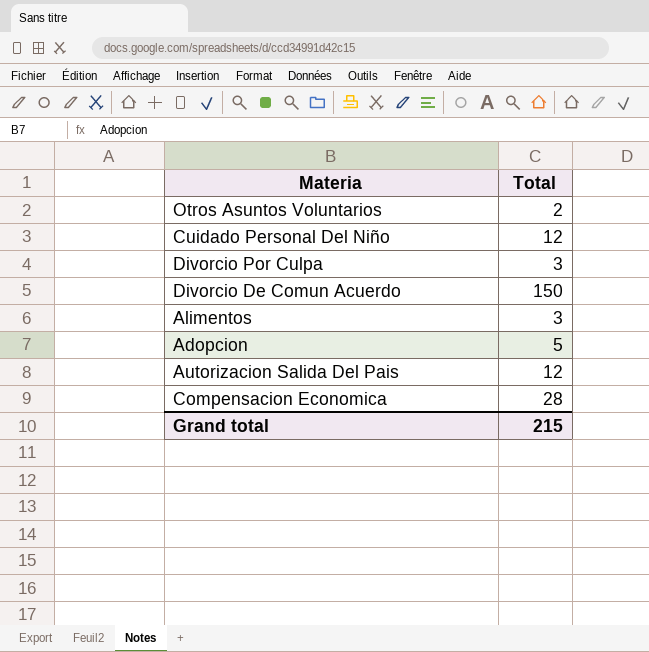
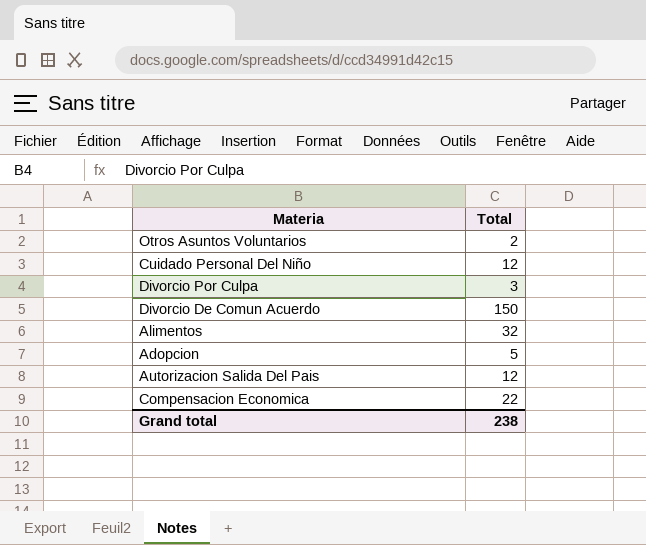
Alimentos | Total: 3 -> 32
Compensacion Economica | Total: 28 -> 22
Grand total | Total: 215 -> 238

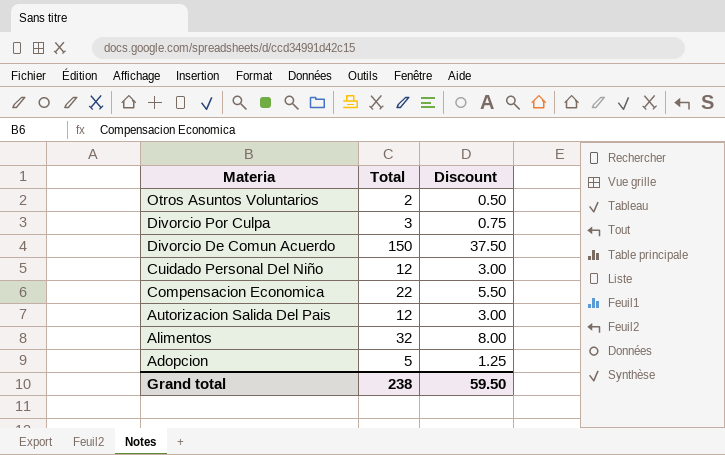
row order: none -> Materia descending
column Discount | formula: none -> [Total] * 0.25

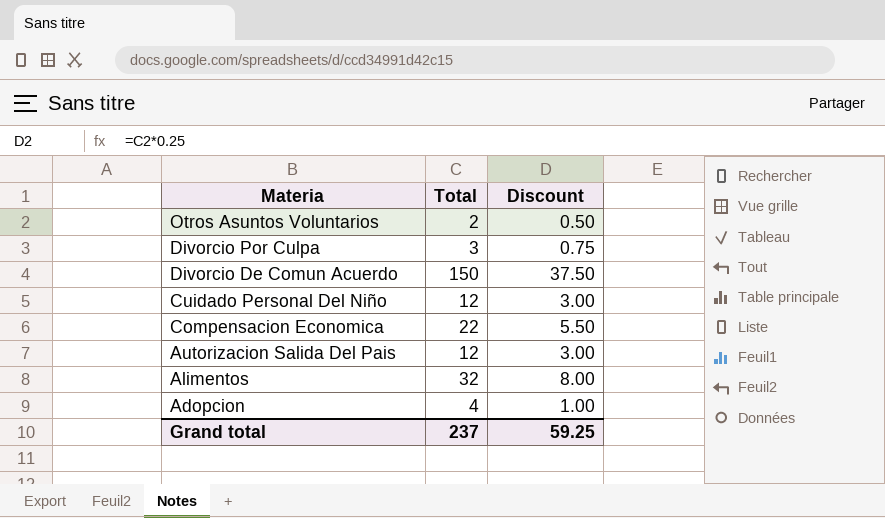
Adopcion | Total: 5 -> 4
Adopcion | Discount: 1.25 -> 1.00
Grand total | Total: 238 -> 237
Grand total | Discount: 59.50 -> 59.25

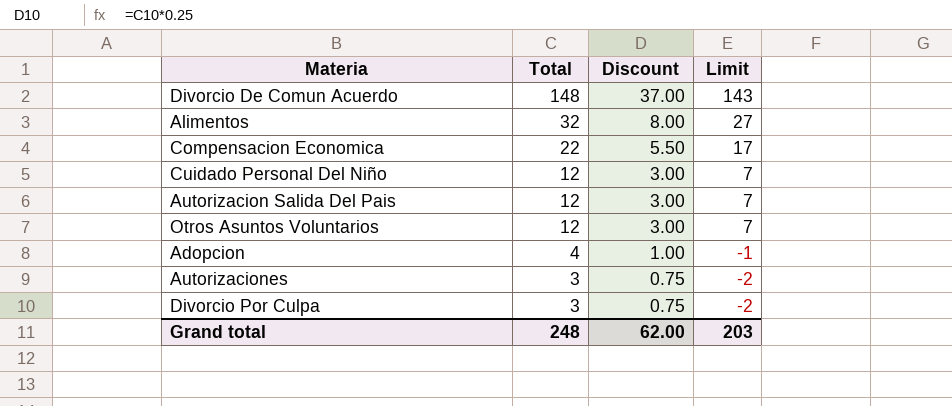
row order: Materia descending -> Total descending
column Limit | formula: none -> [Total] - 5
Divorcio De Comun Acuerdo | Total: 150 -> 148
Divorcio De Comun Acuerdo | Discount: 37.50 -> 37.00
Otros Asuntos Voluntarios | Total: 2 -> 12
Otros Asuntos Voluntarios | Discount: 0.50 -> 3.00
row Autorizaciones: none -> 3 | 0.75 | -2
Grand total | Total: 237 -> 248
Grand total | Discount: 59.25 -> 62.00

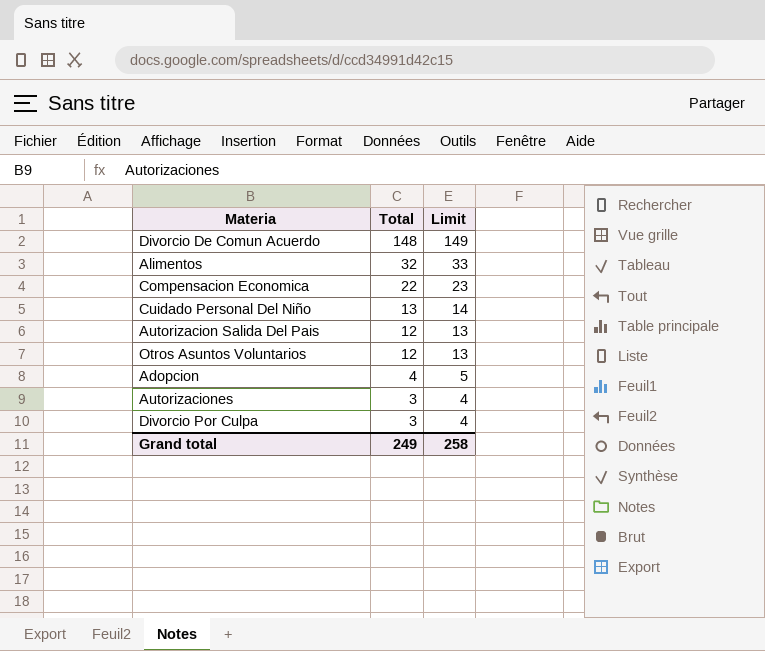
column Discount | formula: [Total] * 0.25 -> none
column Limit | formula: [Total] - 5 -> [Total] + 1
Cuidado Personal Del Niño | Total: 12 -> 13
Grand total | Total: 248 -> 249
Grand total | Limit: 203 -> 258

